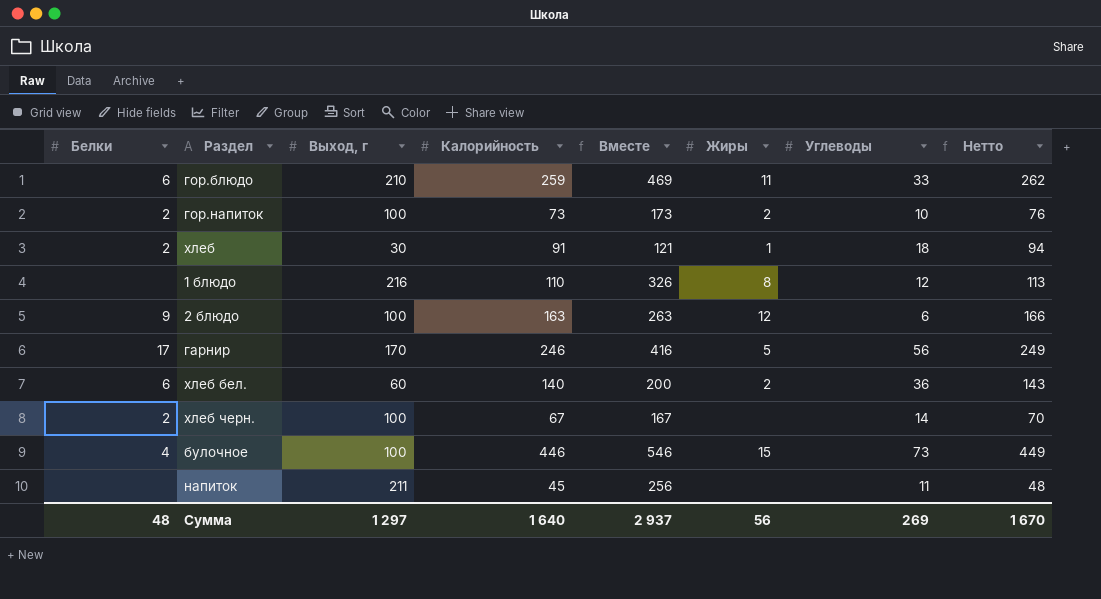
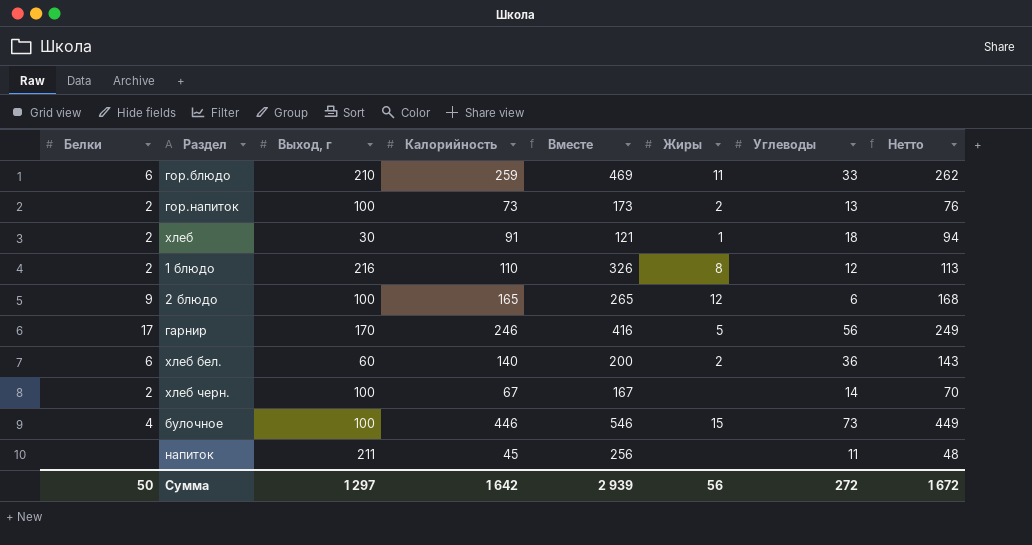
гор.напиток | Углеводы: 10 -> 13
1 блюдо | Белки: none -> 2
2 блюдо | Калорийность: 163 -> 165
2 блюдо | Вместе: 263 -> 265
2 блюдо | Нетто: 166 -> 168
Сумма | Белки: 48 -> 50
Сумма | Калорийность: 1 640 -> 1 642
Сумма | Вместе: 2 937 -> 2 939
Сумма | Углеводы: 269 -> 272
Сумма | Нетто: 1 670 -> 1 672

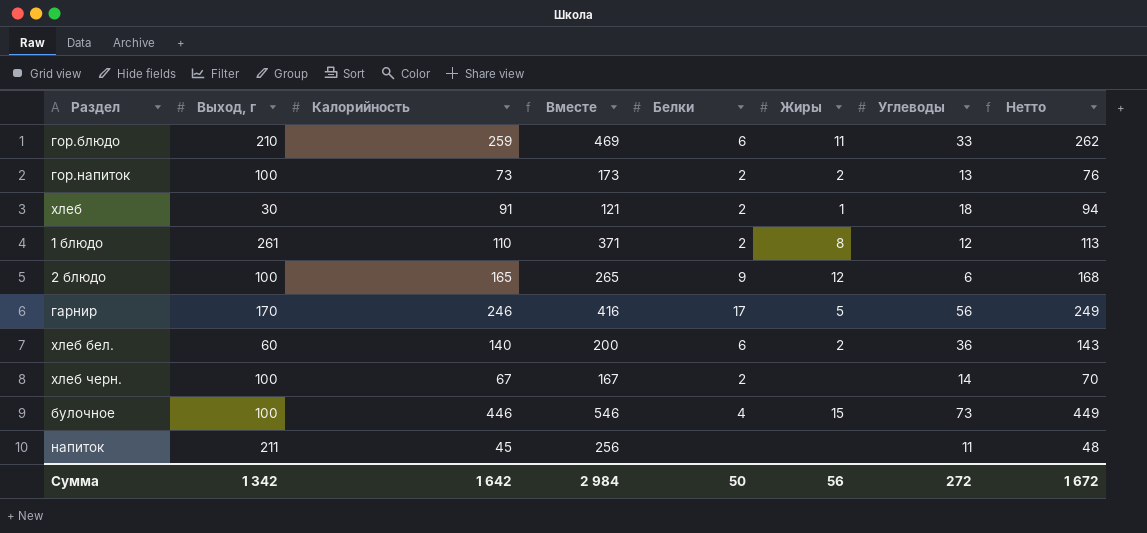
column Белки | position: 1 -> 5
1 блюдо | Выход, г: 216 -> 261
1 блюдо | Вместе: 326 -> 371
Сумма | Выход, г: 1 297 -> 1 342
Сумма | Вместе: 2 939 -> 2 984

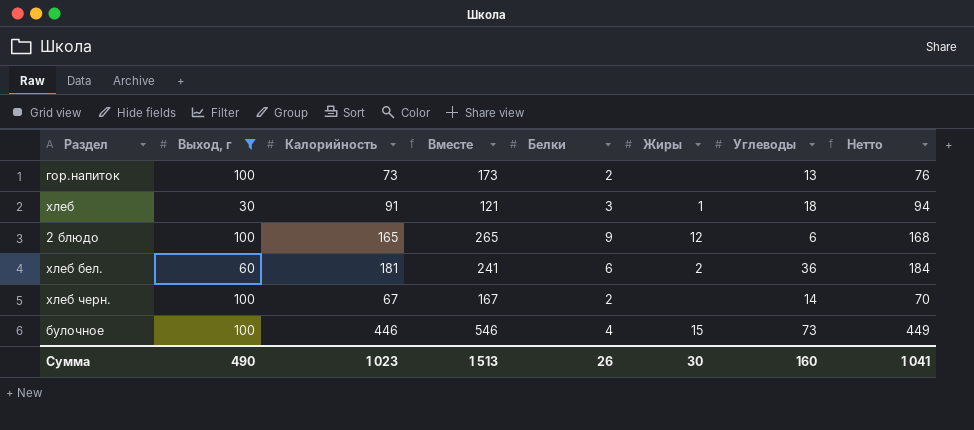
filter: none -> Выход, г <= 100
гор.напиток | Жиры: 2 -> none
хлеб | Белки: 2 -> 3
хлеб бел. | Калорийность: 140 -> 181
хлеб бел. | Вместе: 200 -> 241
хлеб бел. | Нетто: 143 -> 184
Сумма | Выход, г: 1 342 -> 490
Сумма | Калорийность: 1 642 -> 1 023
Сумма | Вместе: 2 984 -> 1 513
Сумма | Белки: 50 -> 26
Сумма | Жиры: 56 -> 30
Сумма | Углеводы: 272 -> 160
Сумма | Нетто: 1 672 -> 1 041

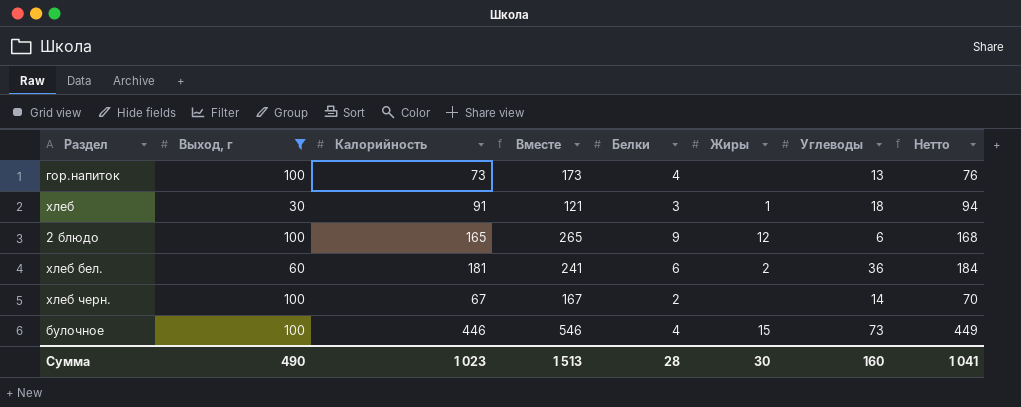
гор.напиток | Белки: 2 -> 4
Сумма | Белки: 26 -> 28

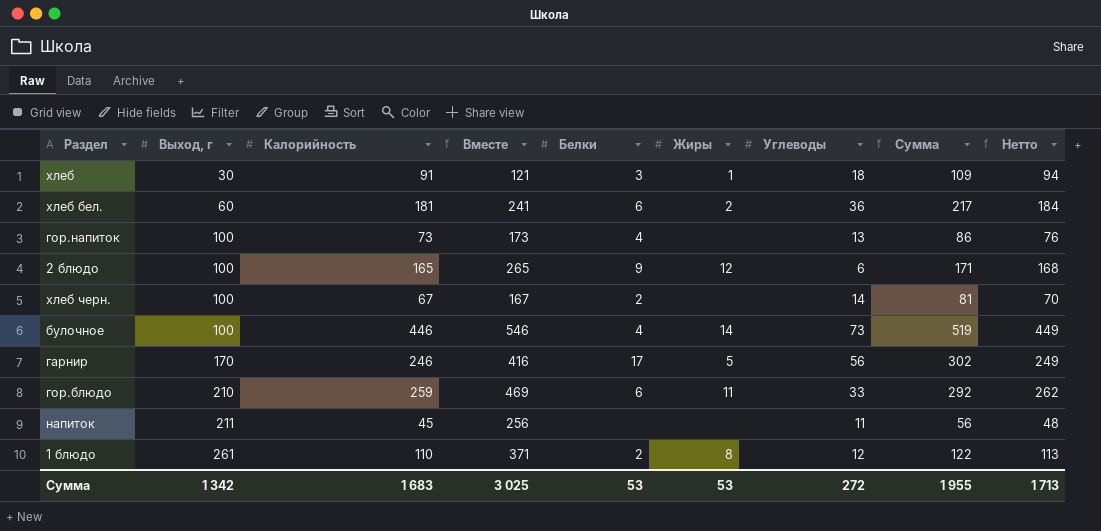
filter: Выход, г <= 100 -> none
row order: none -> Выход, г ascending
column Сумма | formula: none -> [Калорийность] + [Углеводы]
булочное | Жиры: 15 -> 14
Сумма | Выход, г: 490 -> 1 342
Сумма | Калорийность: 1 023 -> 1 683
Сумма | Вместе: 1 513 -> 3 025
Сумма | Белки: 28 -> 53
Сумма | Жиры: 30 -> 53
Сумма | Углеводы: 160 -> 272
Сумма | Нетто: 1 041 -> 1 713

